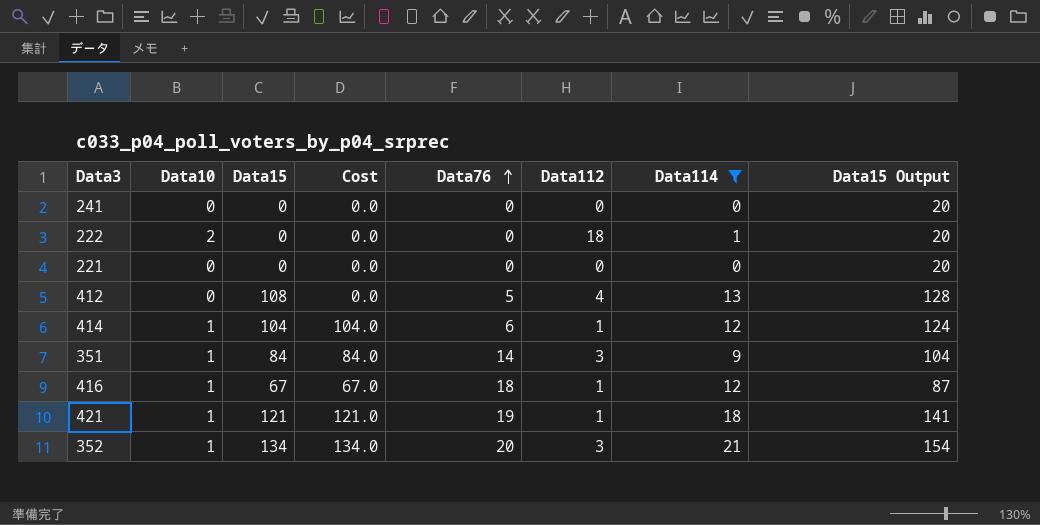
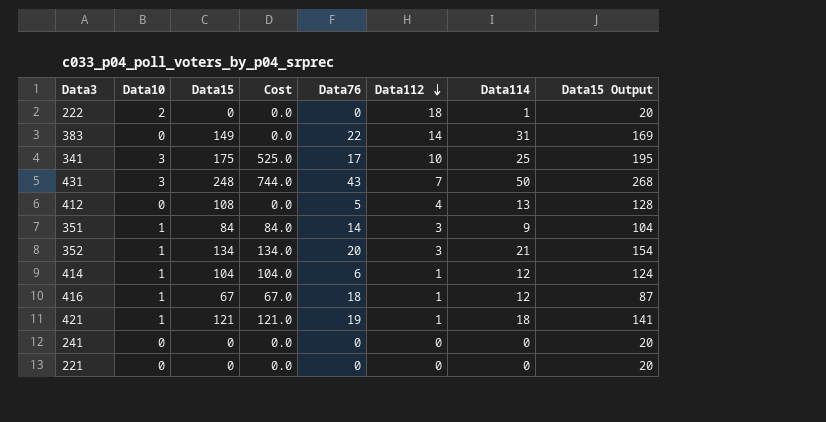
filter: Data114 <= 21 -> none
row order: Data76 ascending -> Data112 descending

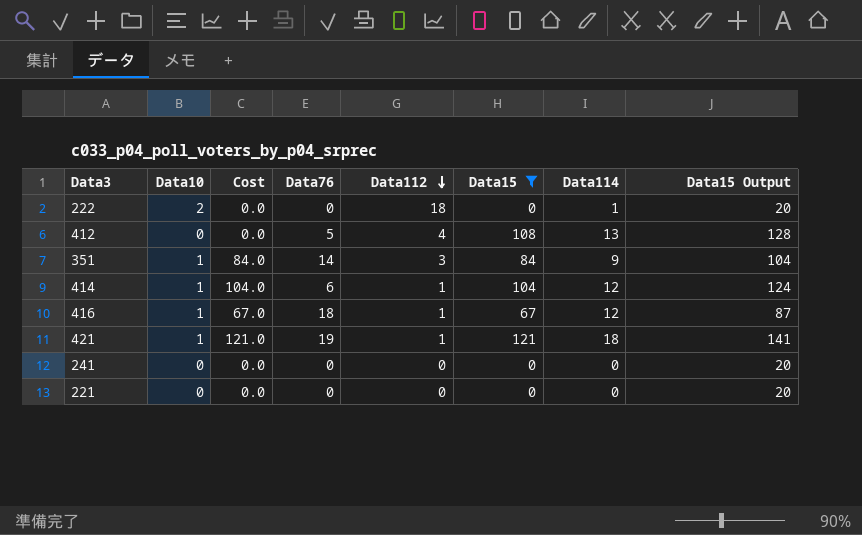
filter: none -> Data15 <= 121
column Data15 | position: 3 -> 6

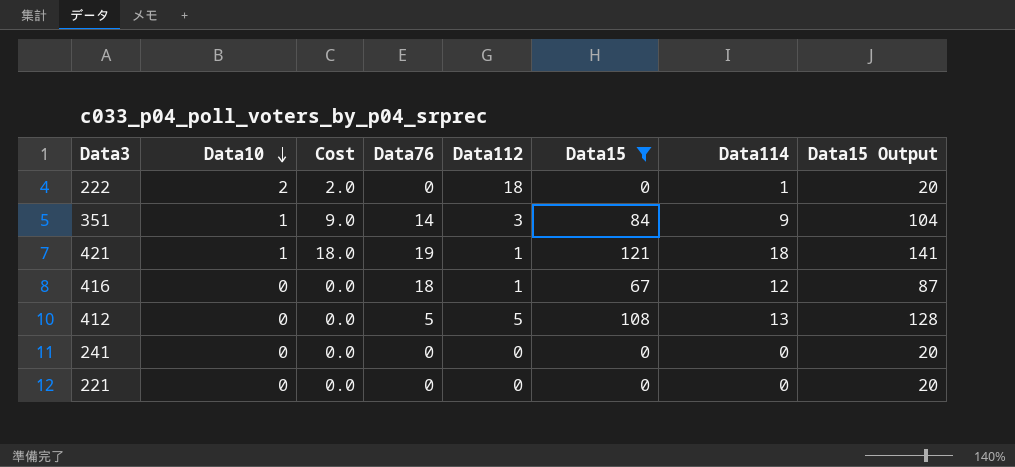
row order: Data112 descending -> Data10 descending
column Cost | formula: [Data10] * [Data15] -> [Data10] * [Data114]
row 414: 1 | 104.0 | 6 | 1 | 104 | 12 | 124 -> none
416 | Data10: 1 -> 0
412 | Data112: 4 -> 5

